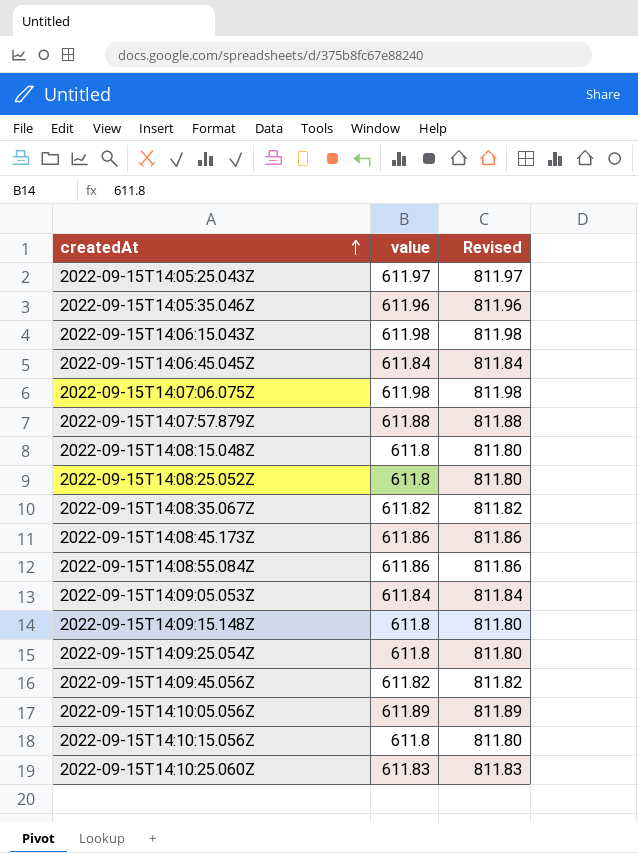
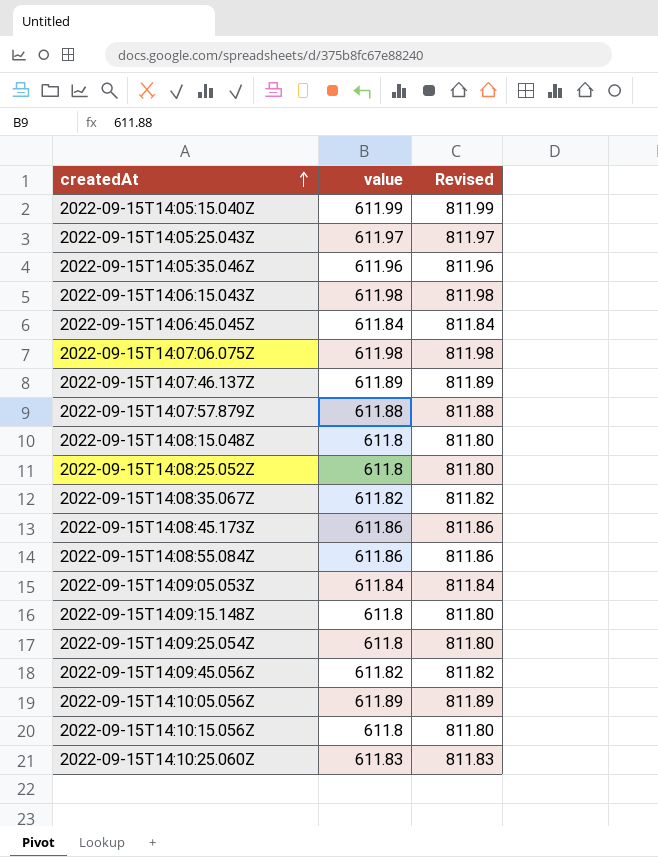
row 2022-09-15T14:05:15.040Z: none -> 611.99 | 811.99
row 2022-09-15T14:07:46.137Z: none -> 611.89 | 811.89

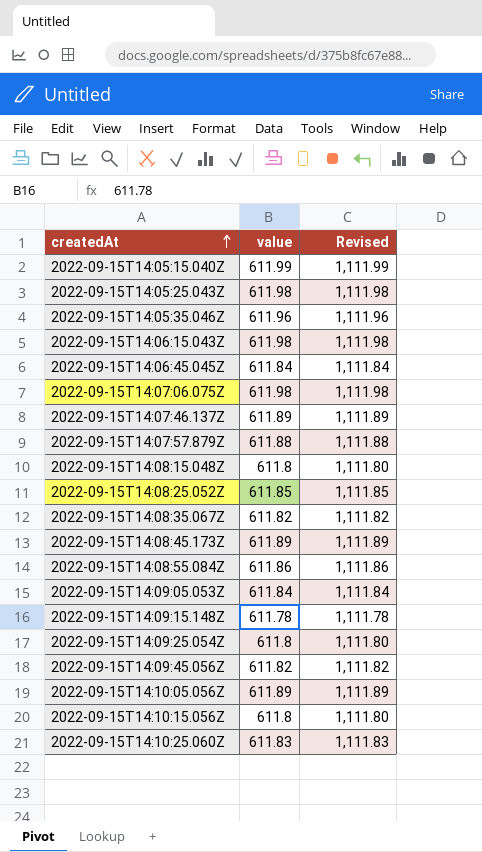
column Revised | formula: [value] + 200 -> [value] + 500
2022-09-15T14:05:25.043Z | value: 611.97 -> 611.98
2022-09-15T14:08:25.052Z | value: 611.8 -> 611.85
2022-09-15T14:08:45.173Z | value: 611.86 -> 611.89
2022-09-15T14:09:15.148Z | value: 611.8 -> 611.78

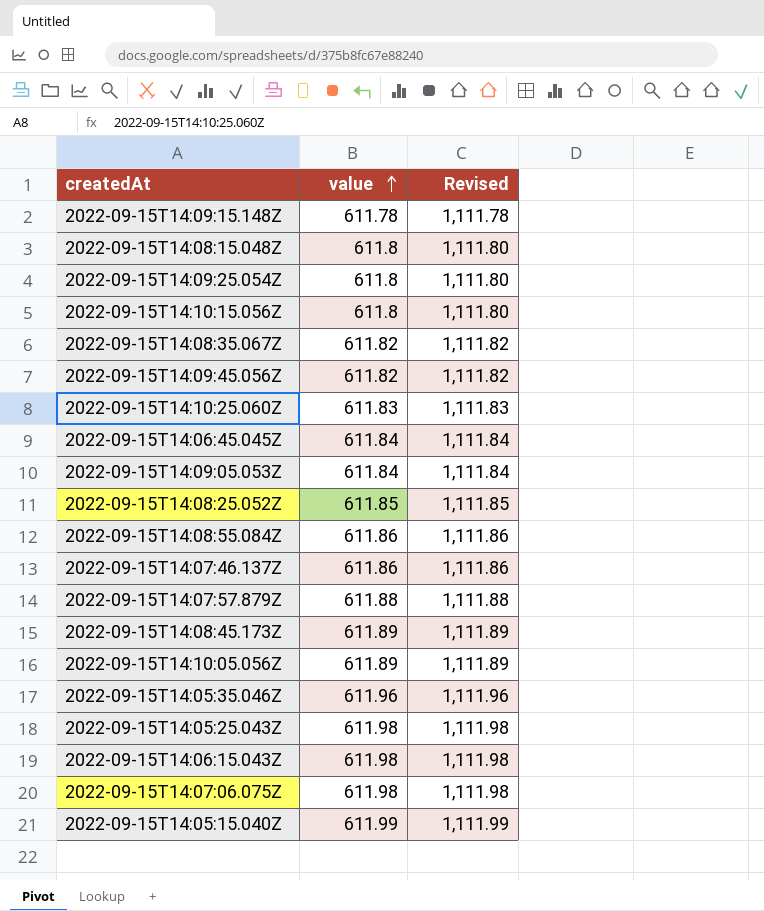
row order: createdAt ascending -> value ascending
2022-09-15T14:07:46.137Z | value: 611.89 -> 611.86
2022-09-15T14:07:46.137Z | Revised: 1,111.89 -> 1,111.86

